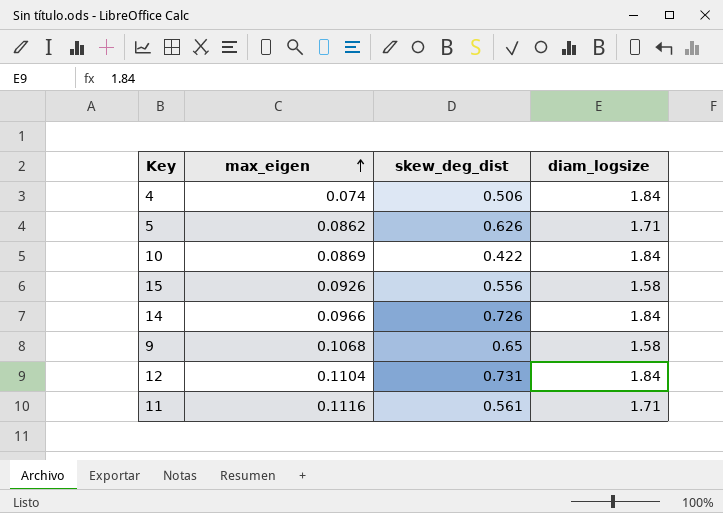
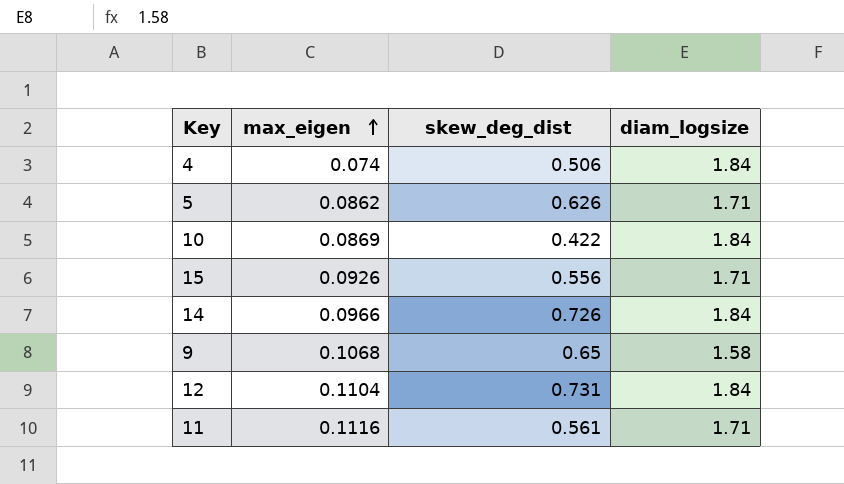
15 | diam_logsize: 1.58 -> 1.71

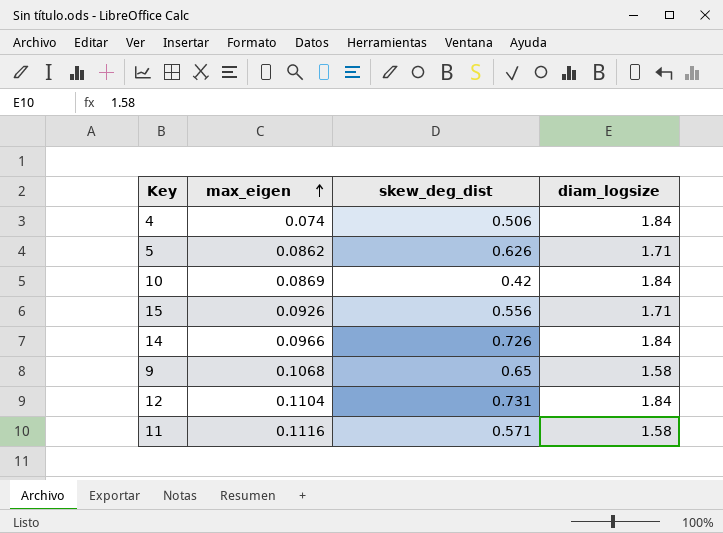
10 | skew_deg_dist: 0.422 -> 0.42
11 | skew_deg_dist: 0.561 -> 0.571
11 | diam_logsize: 1.71 -> 1.58

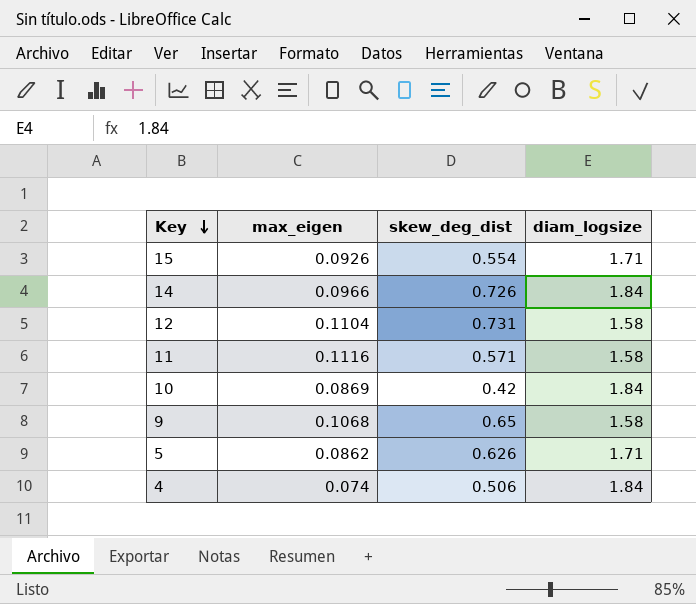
row order: max_eigen ascending -> Key descending
15 | skew_deg_dist: 0.556 -> 0.554
12 | diam_logsize: 1.84 -> 1.58

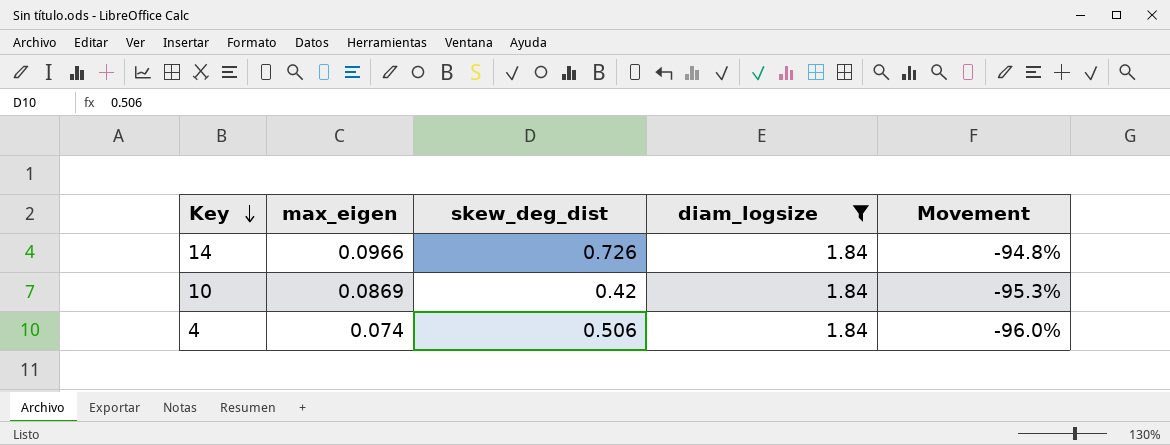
filter: none -> diam_logsize = 1.84
column Movement | formula: none -> ([max_eigen] - [diam_logsize]) / [diam_logsize]

